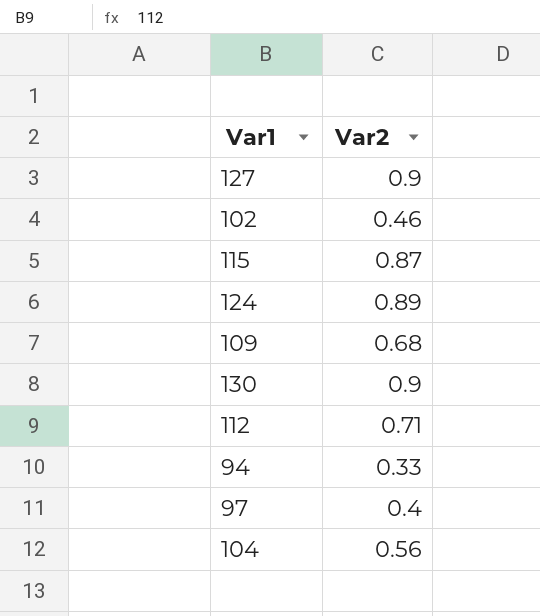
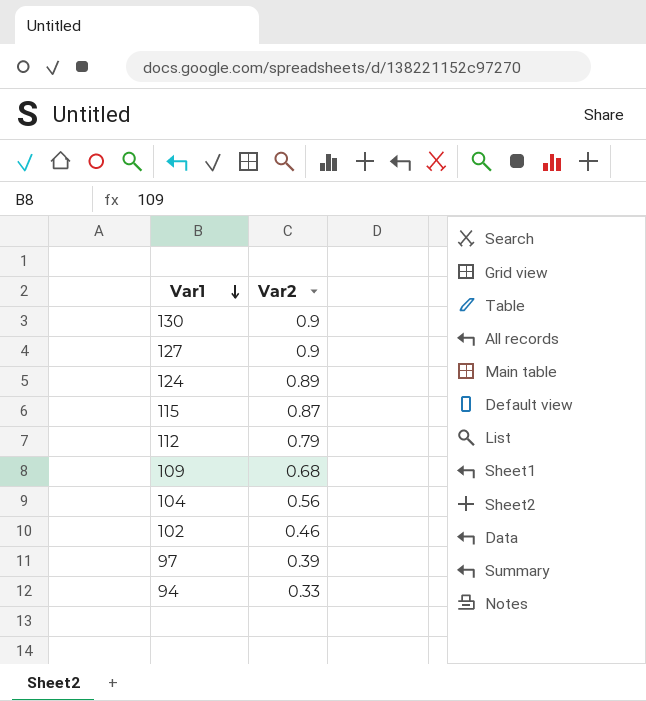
row order: none -> Var1 descending
112 | Var2: 0.71 -> 0.79
97 | Var2: 0.4 -> 0.39

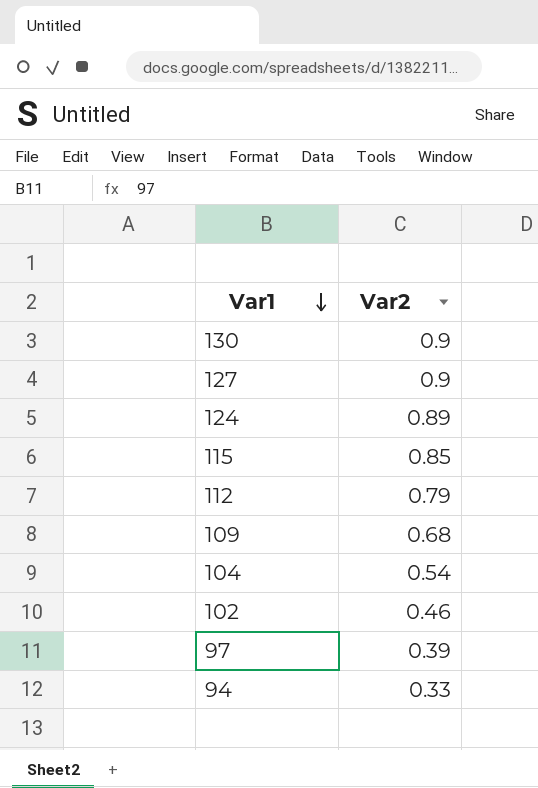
115 | Var2: 0.87 -> 0.85
104 | Var2: 0.56 -> 0.54

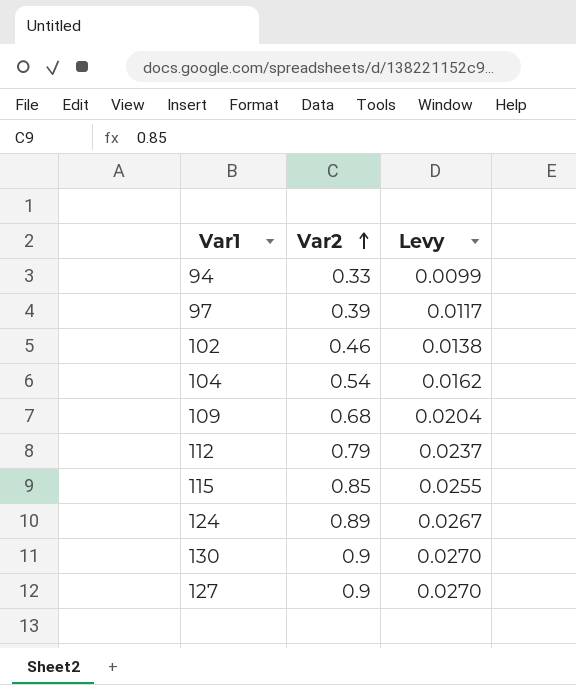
row order: Var1 descending -> Var2 ascending
column Levy | formula: none -> [Var2] * 0.03

